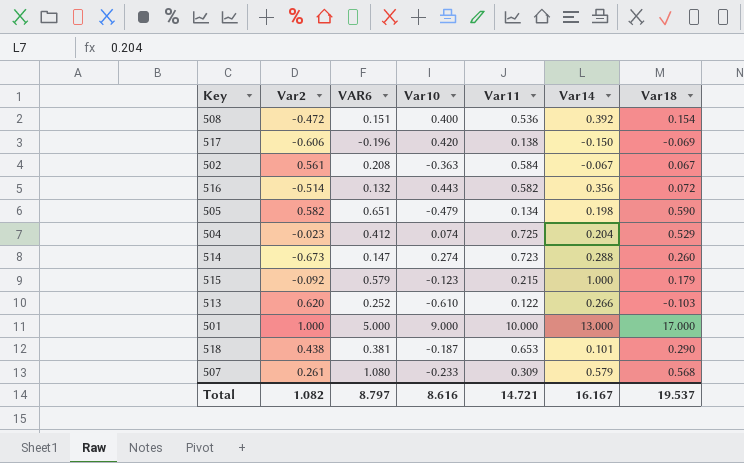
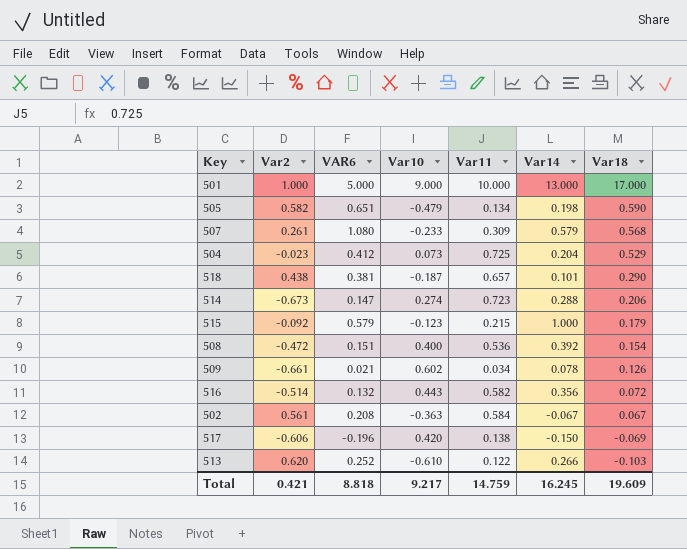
row order: none -> Var18 descending
504 | Var10: 0.074 -> 0.073
518 | Var11: 0.653 -> 0.657
514 | Var18: 0.260 -> 0.206
row 509: none -> -0.661 | 0.021 | 0.602 | 0.034 | 0.078 | 0.126
Total | Var2: 1.082 -> 0.421
Total | VAR6: 8.797 -> 8.818
Total | Var10: 8.616 -> 9.217
Total | Var11: 14.721 -> 14.759
Total | Var14: 16.167 -> 16.245
Total | Var18: 19.537 -> 19.609

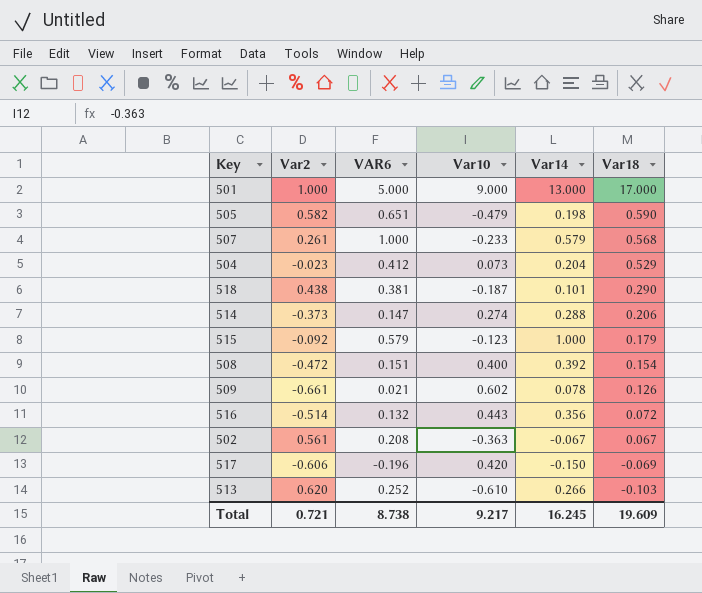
column Var11 | position: 5 -> none
507 | VAR6: 1.080 -> 1.000
514 | Var2: -0.673 -> -0.373
Total | Var2: 0.421 -> 0.721
Total | VAR6: 8.818 -> 8.738

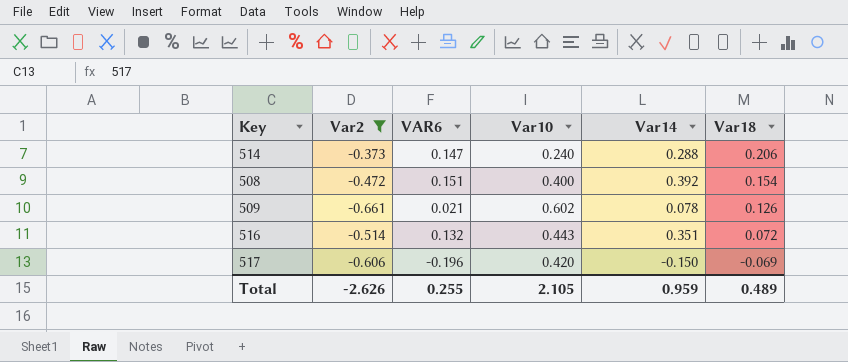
filter: none -> Var2 <= -0.373
514 | Var10: 0.274 -> 0.240
516 | Var14: 0.356 -> 0.351
Total | Var2: 0.721 -> -2.626
Total | VAR6: 8.738 -> 0.255
Total | Var10: 9.217 -> 2.105
Total | Var14: 16.245 -> 0.959
Total | Var18: 19.609 -> 0.489

